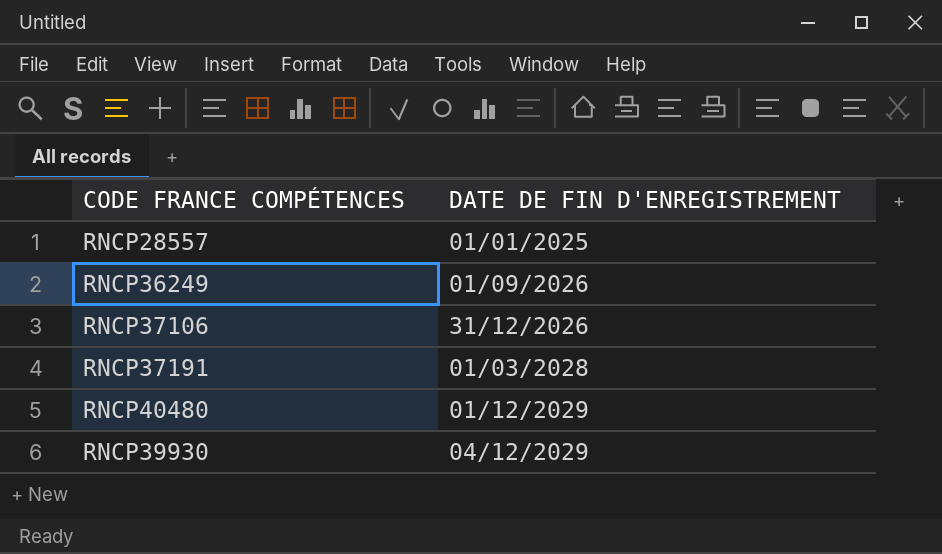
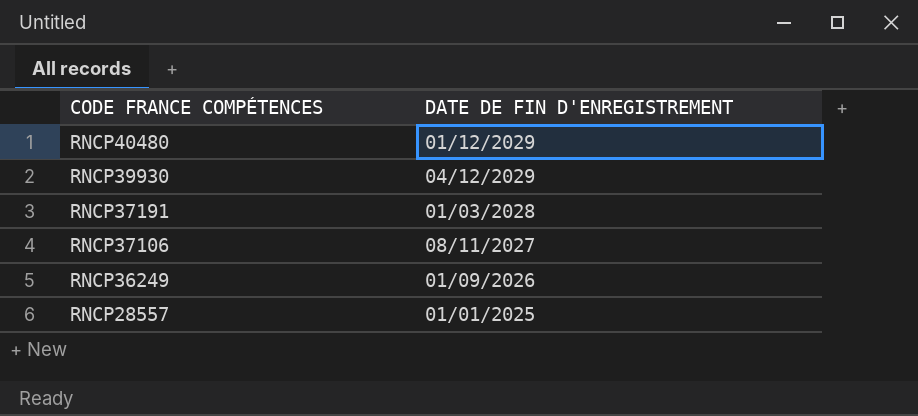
row order: DATE DE FIN D'ENREGISTREMENT ascending -> CODE FRANCE COMPÉTENCES descending
RNCP37106 | DATE DE FIN D'ENREGISTREMENT: 31/12/2026 -> 08/11/2027

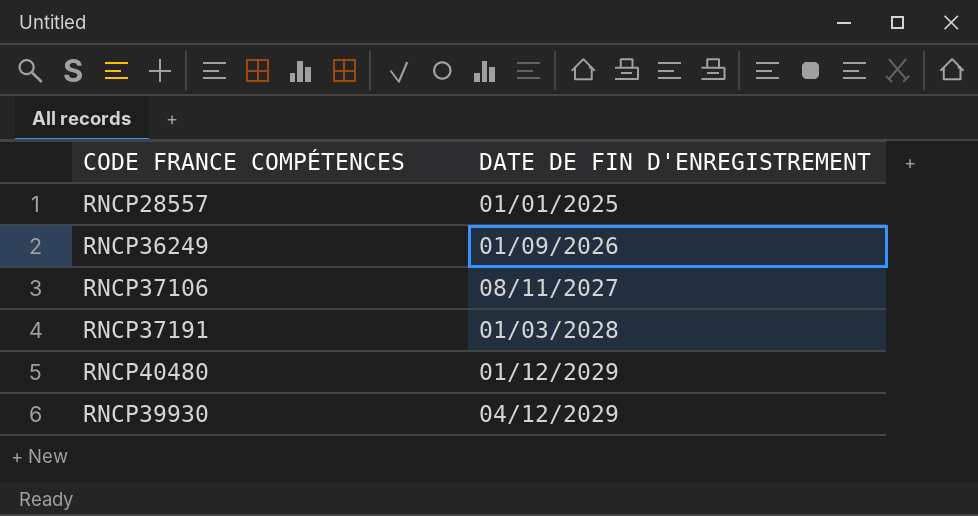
row order: CODE FRANCE COMPÉTENCES descending -> DATE DE FIN D'ENREGISTREMENT ascending

